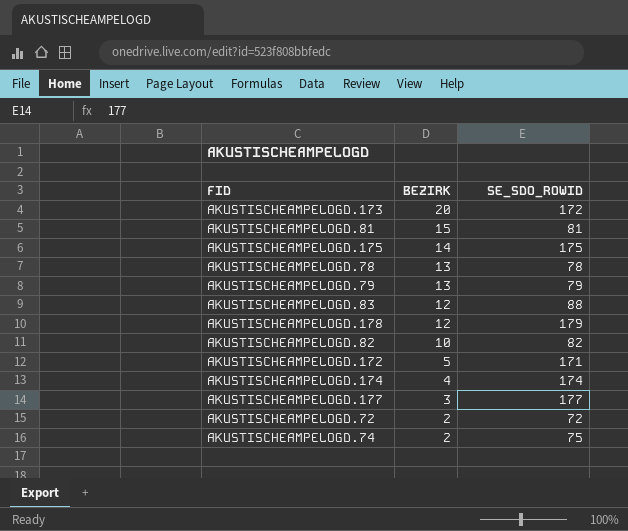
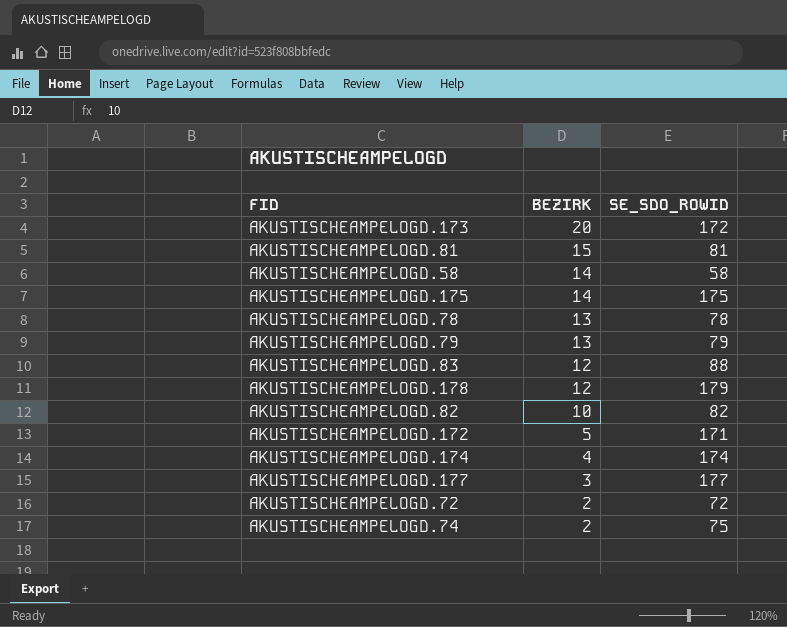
row AKUSTISCHEAMPELOGD.58: none -> 14 | 58

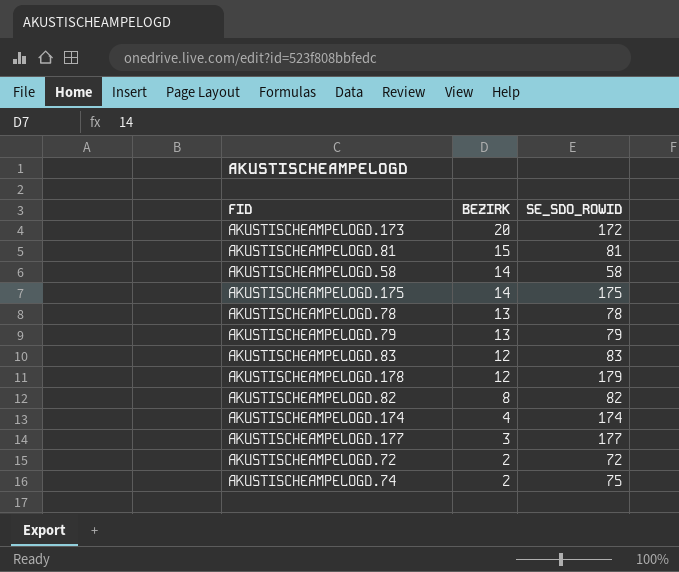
row AKUSTISCHEAMPELOGD.172: 5 | 171 -> none
AKUSTISCHEAMPELOGD.83 | SE_SDO_ROWID: 88 -> 83
AKUSTISCHEAMPELOGD.82 | BEZIRK: 10 -> 8

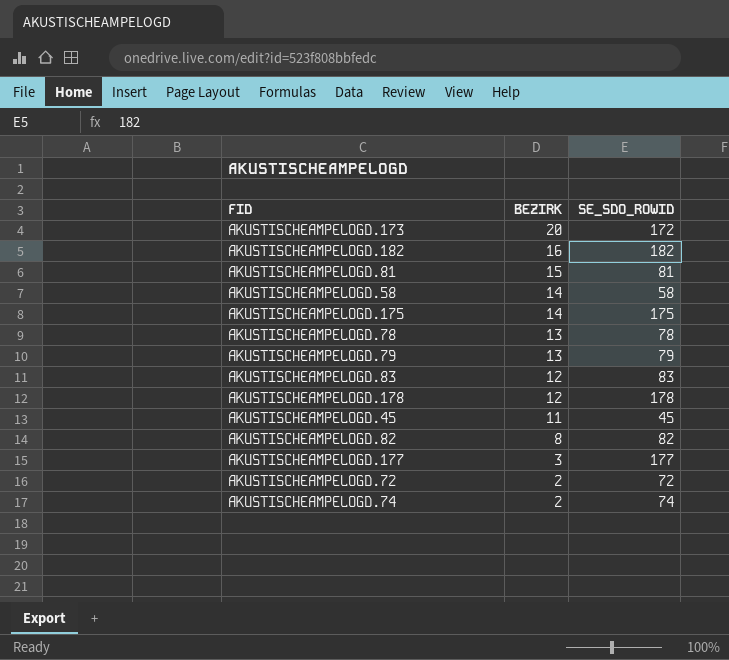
row AKUSTISCHEAMPELOGD.174: 4 | 174 -> none
row AKUSTISCHEAMPELOGD.182: none -> 16 | 182
AKUSTISCHEAMPELOGD.178 | SE_SDO_ROWID: 179 -> 178
row AKUSTISCHEAMPELOGD.45: none -> 11 | 45
AKUSTISCHEAMPELOGD.74 | SE_SDO_ROWID: 75 -> 74

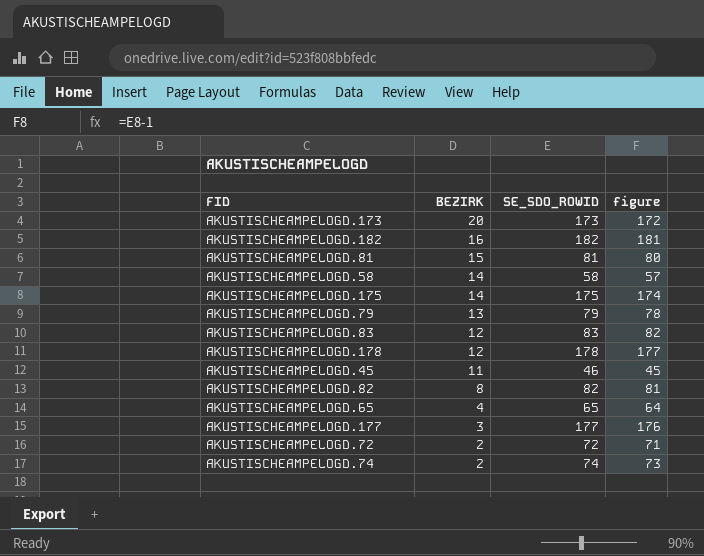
column figure | formula: none -> [SE_SDO_ROWID] - 1
row AKUSTISCHEAMPELOGD.78: 13 | 78 -> none
AKUSTISCHEAMPELOGD.173 | SE_SDO_ROWID: 172 -> 173
AKUSTISCHEAMPELOGD.45 | SE_SDO_ROWID: 45 -> 46
row AKUSTISCHEAMPELOGD.65: none -> 4 | 65 | 64

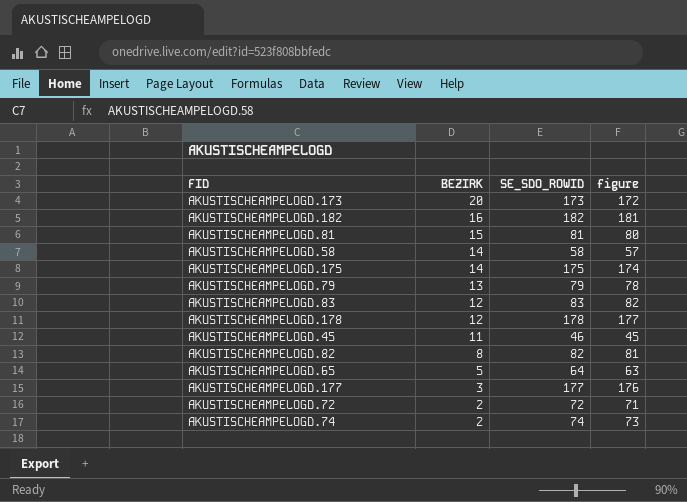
AKUSTISCHEAMPELOGD.65 | BEZIRK: 4 -> 5
AKUSTISCHEAMPELOGD.65 | SE_SDO_ROWID: 65 -> 64
AKUSTISCHEAMPELOGD.65 | figure: 64 -> 63

